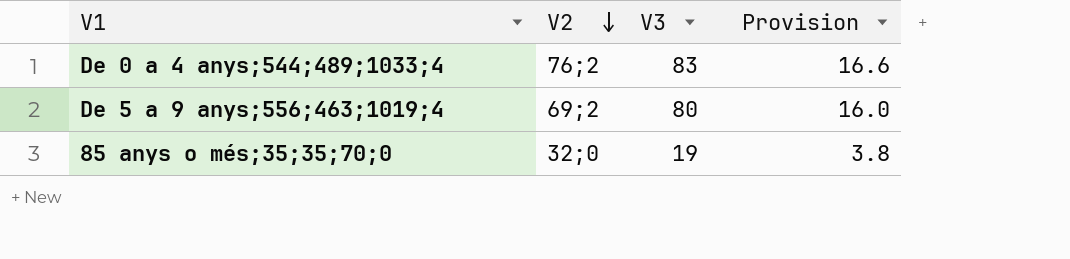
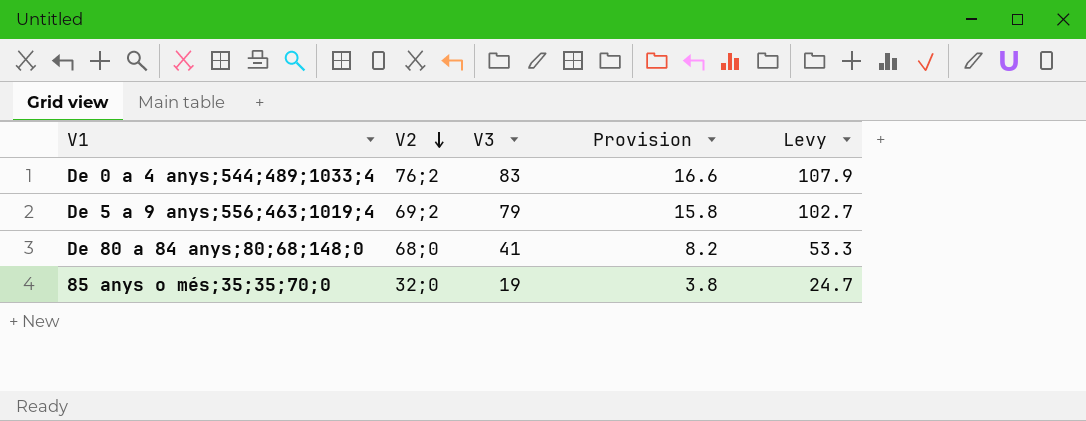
column Levy | formula: none -> [V3] * 1.3
De 5 a 9 anys;556;463;1019;4 | V3: 80 -> 79
De 5 a 9 anys;556;463;1019;4 | Provision: 16.0 -> 15.8
row De 80 a 84 anys;80;68;148;0: none -> 68;0 | 41 | 8.2 | 53.3

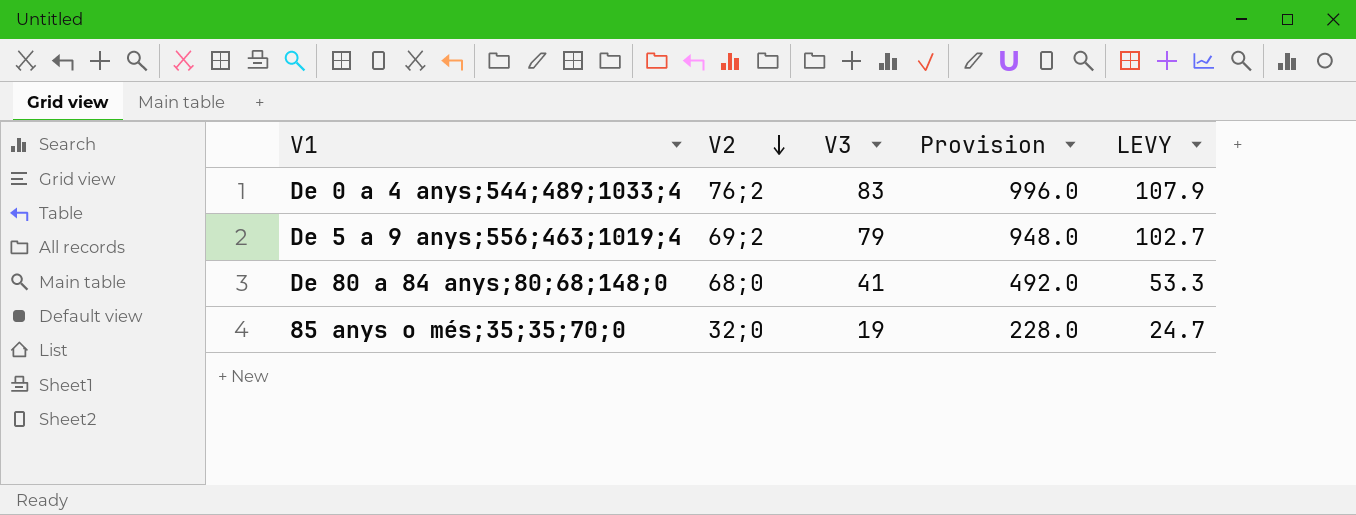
column Provision | formula: [V3] * 0.2 -> [V3] * 12
column name: Levy -> LEVY

